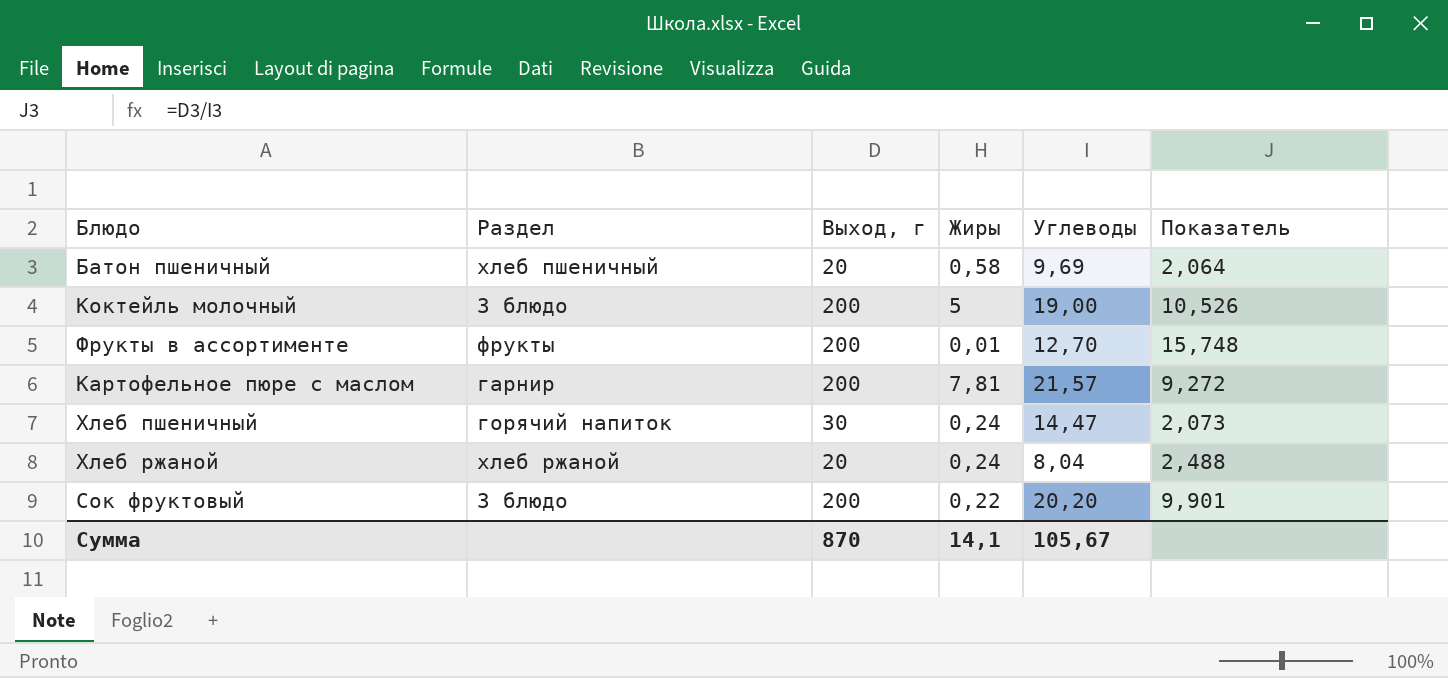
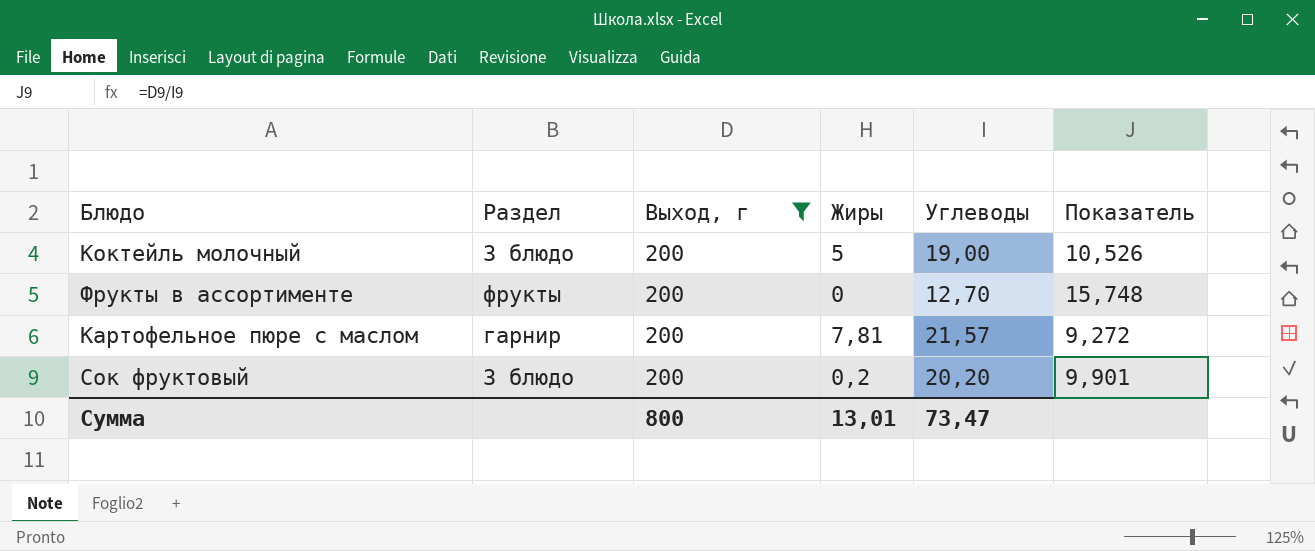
filter: none -> Выход, г = 200
Фрукты в ассортименте | Жиры: 0,01 -> 0
Сок фруктовый | Жиры: 0,22 -> 0,2
Сумма | Выход, г: 870 -> 800
Сумма | Жиры: 14,1 -> 13,01
Сумма | Углеводы: 105,67 -> 73,47

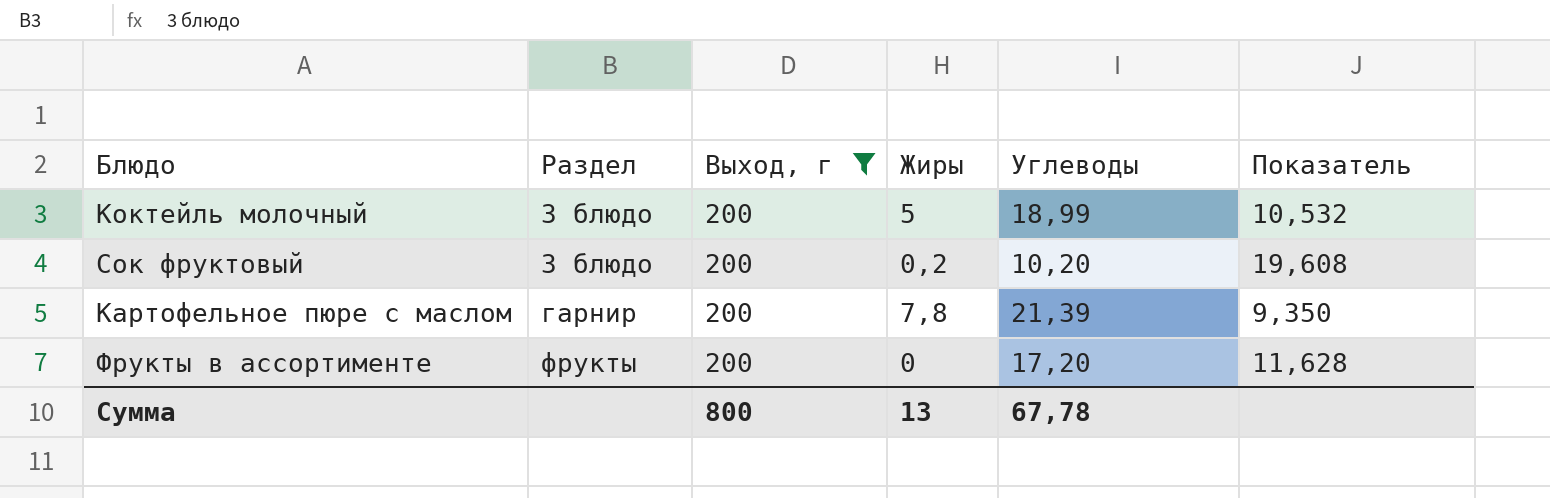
row order: none -> Раздел ascending
Коктейль молочный | Углеводы: 19,00 -> 18,99
Коктейль молочный | Показатель: 10,526 -> 10,532
Сок фруктовый | Углеводы: 20,20 -> 10,20
Сок фруктовый | Показатель: 9,901 -> 19,608
Картофельное пюре с маслом | Жиры: 7,81 -> 7,8
Картофельное пюре с маслом | Углеводы: 21,57 -> 21,39
Картофельное пюре с маслом | Показатель: 9,272 -> 9,350
Фрукты в ассортименте | Углеводы: 12,70 -> 17,20
Фрукты в ассортименте | Показатель: 15,748 -> 11,628
Сумма | Жиры: 13,01 -> 13
Сумма | Углеводы: 73,47 -> 67,78

